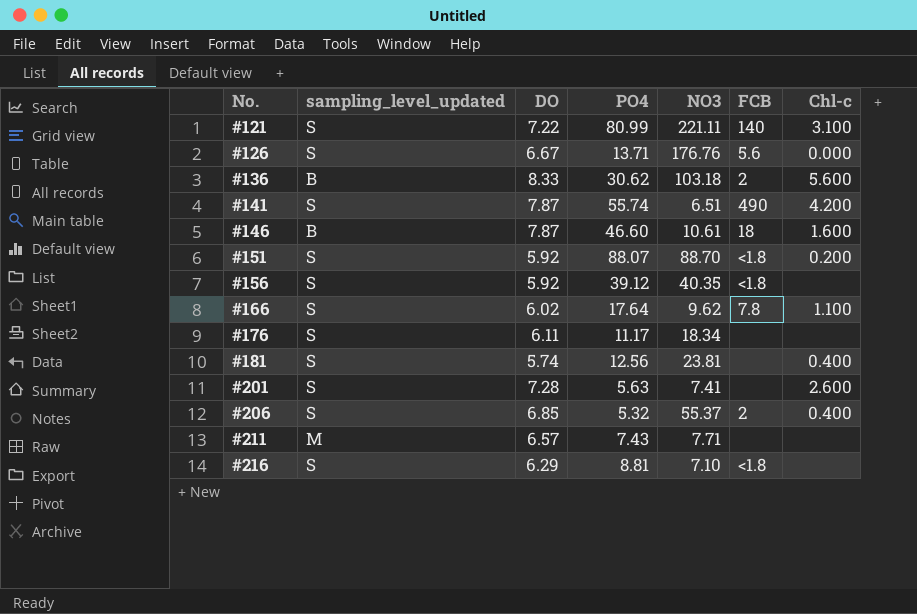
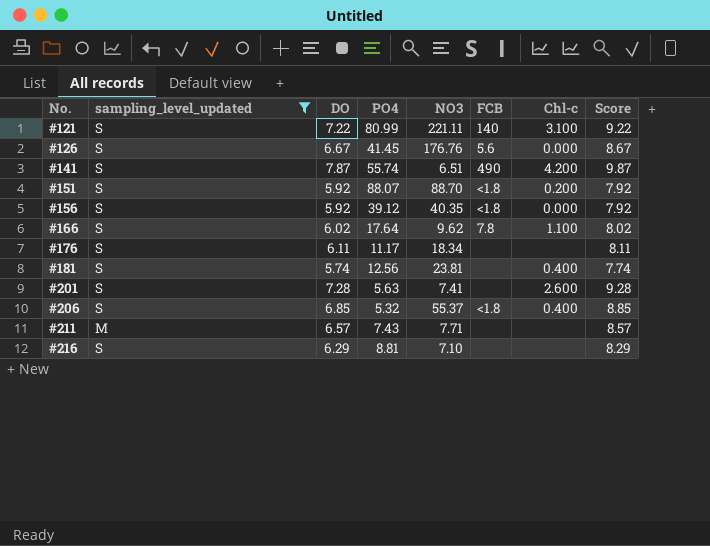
filter: none -> sampling_level_updated != B
column Score | formula: none -> [DO] + 2
#126 | PO4: 13.71 -> 41.45
#156 | Chl-c: none -> 0.000
#206 | FCB: 2 -> <1.8
#216 | FCB: <1.8 -> none

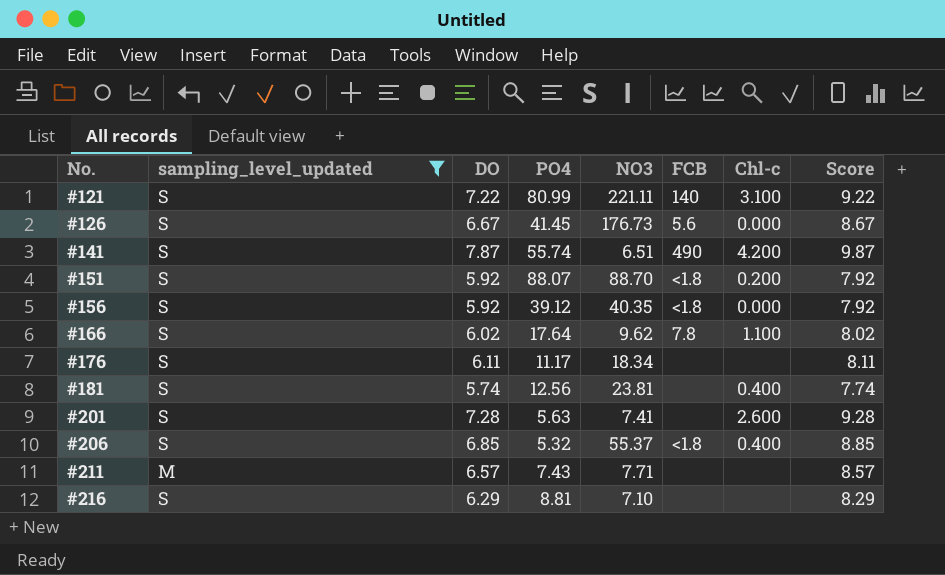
#126 | NO3: 176.76 -> 176.73

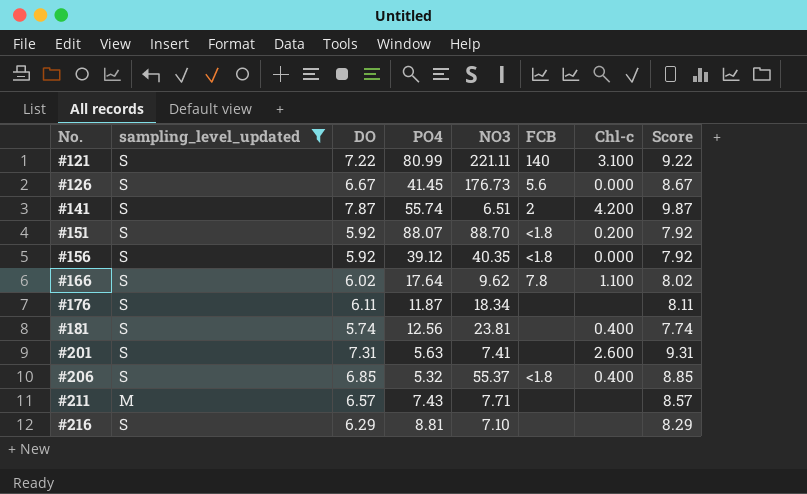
#141 | FCB: 490 -> 2
#176 | PO4: 11.17 -> 11.87
#201 | DO: 7.28 -> 7.31
#201 | Score: 9.28 -> 9.31

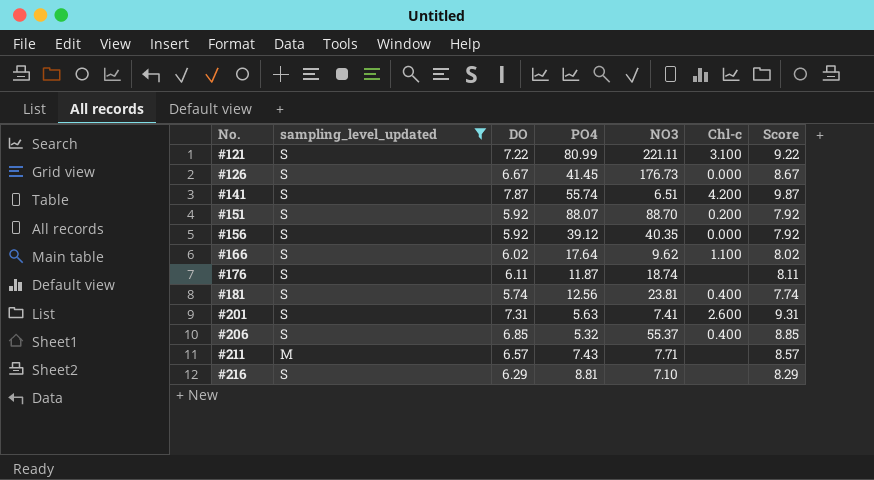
column FCB | position: 6 -> none
#176 | NO3: 18.34 -> 18.74

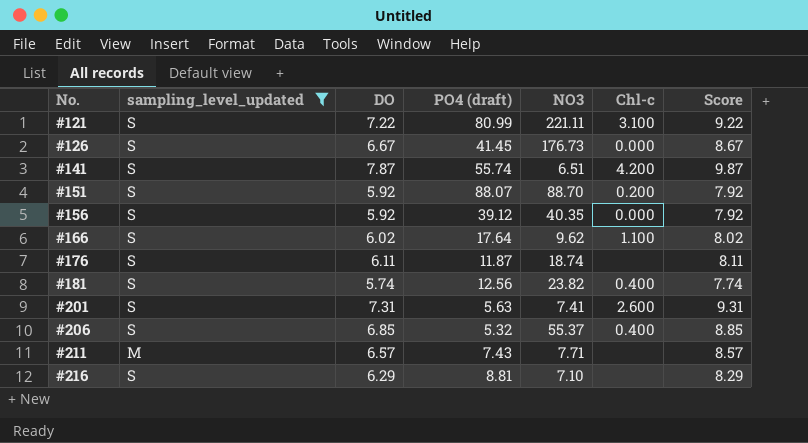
column name: PO4 -> PO4 (draft)
#181 | NO3: 23.81 -> 23.82

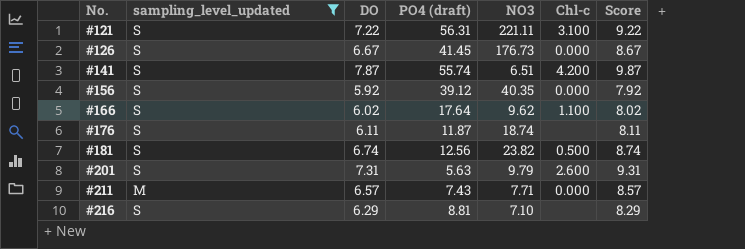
row #151: S | 5.92 | 88.07 | 88.70 | 0.200 | 7.92 -> none
row #206: S | 6.85 | 5.32 | 55.37 | 0.400 | 8.85 -> none
#121 | PO4 (draft): 80.99 -> 56.31
#181 | DO: 5.74 -> 6.74
#181 | Chl-c: 0.400 -> 0.500
#181 | Score: 7.74 -> 8.74
#201 | NO3: 7.41 -> 9.79
#211 | Chl-c: none -> 0.000

